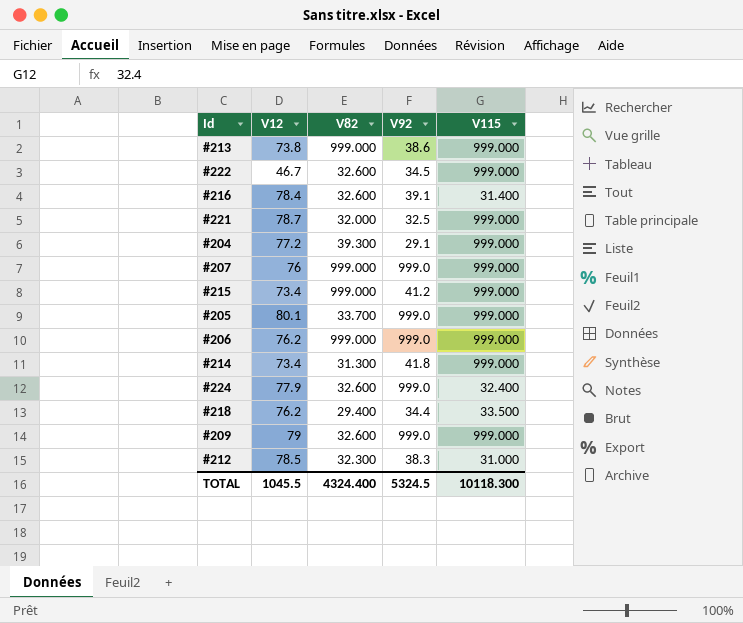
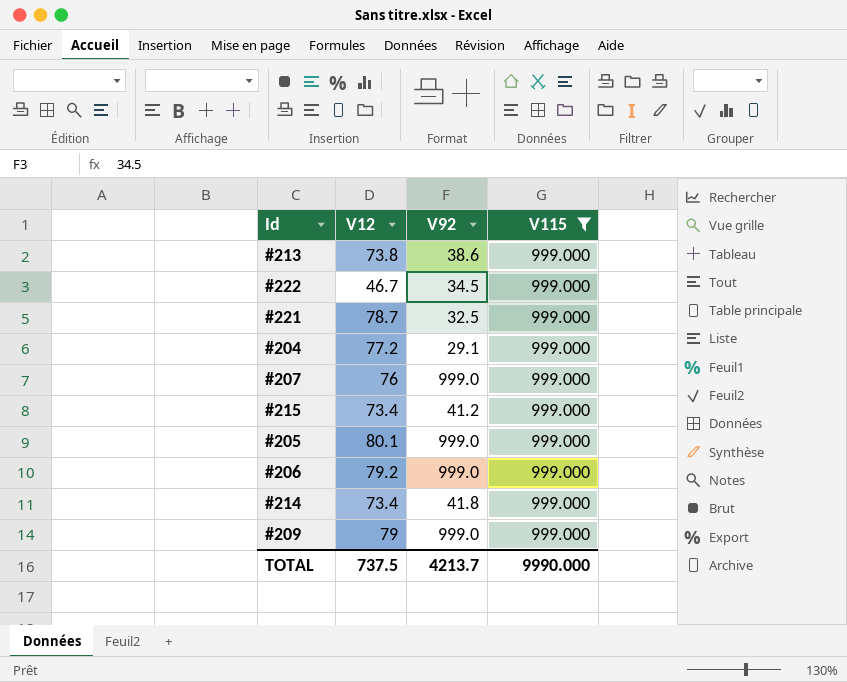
filter: none -> V115 = 999.000
column V82 | position: 3 -> none
#206 | V12: 76.2 -> 79.2
TOTAL | V12: 1045.5 -> 737.5
TOTAL | V92: 5324.5 -> 4213.7
TOTAL | V115: 10118.300 -> 9990.000

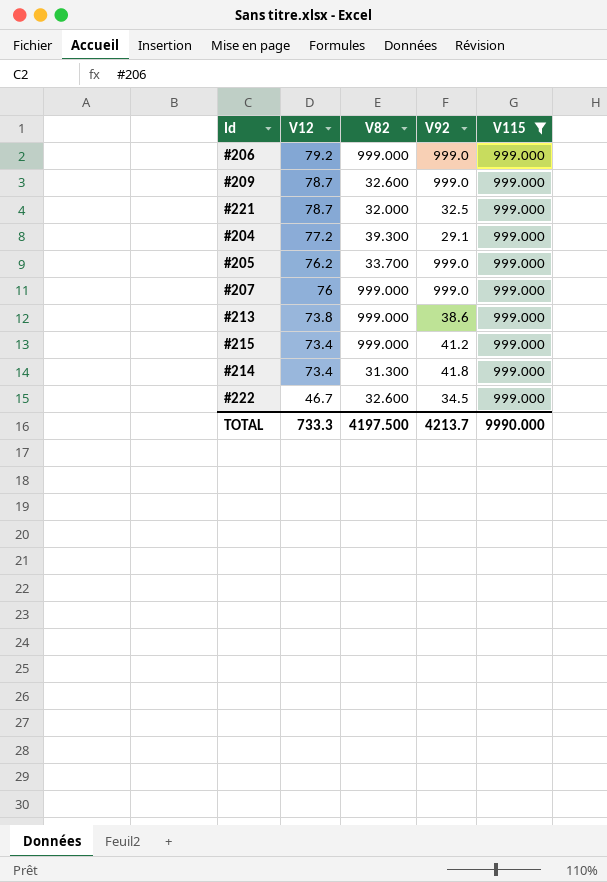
row order: none -> V12 descending
column V82 | position: none -> 3
#209 | V12: 79 -> 78.7
#205 | V12: 80.1 -> 76.2
TOTAL | V12: 737.5 -> 733.3

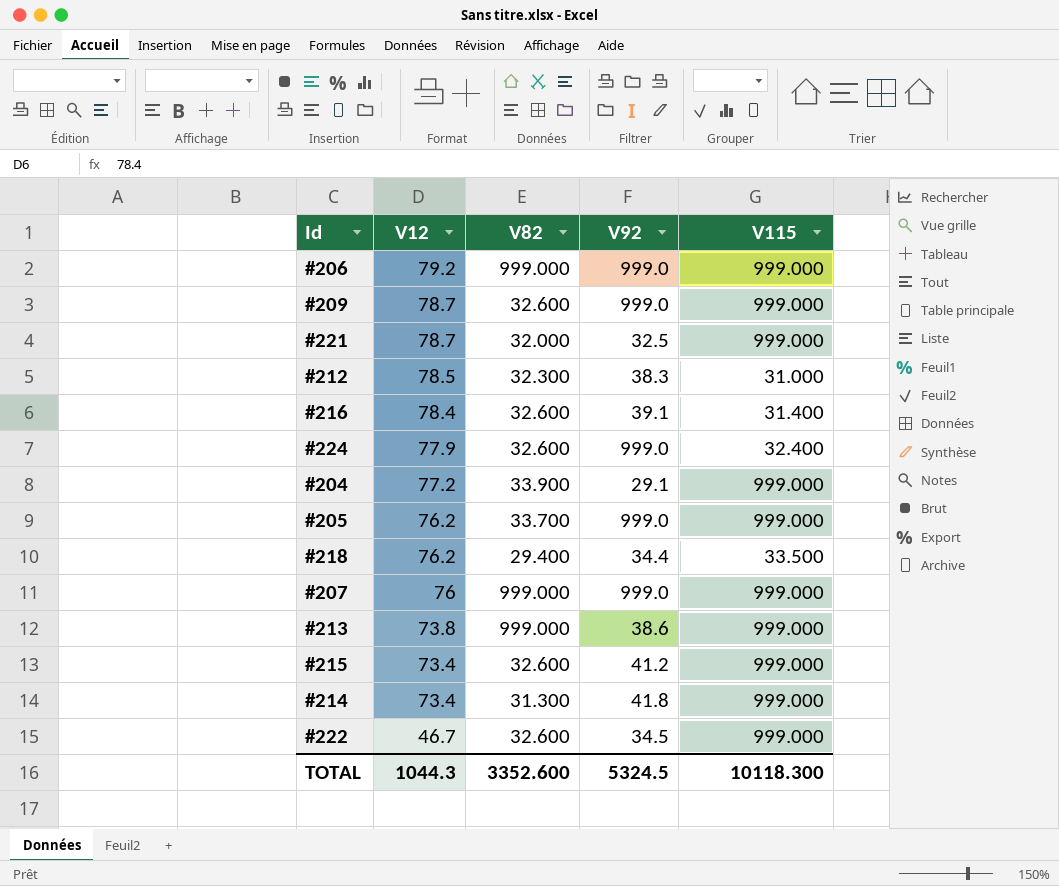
filter: V115 = 999.000 -> none
#204 | V82: 39.300 -> 33.900
#215 | V82: 999.000 -> 32.600
TOTAL | V12: 733.3 -> 1044.3
TOTAL | V82: 4197.500 -> 3352.600
TOTAL | V92: 4213.7 -> 5324.5
TOTAL | V115: 9990.000 -> 10118.300

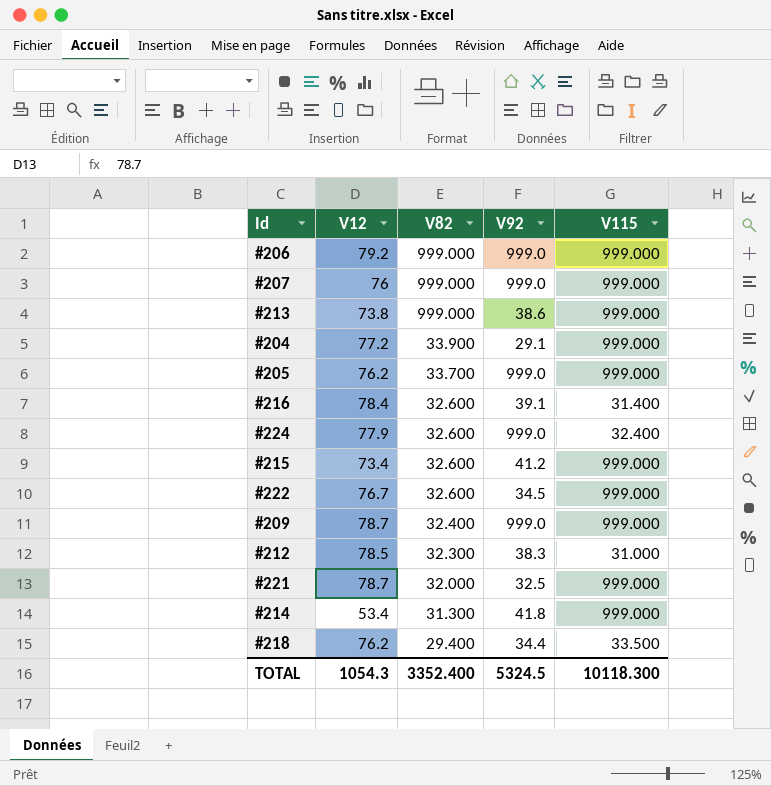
row order: V12 descending -> V82 descending
#222 | V12: 46.7 -> 76.7
#209 | V82: 32.600 -> 32.400
#214 | V12: 73.4 -> 53.4
TOTAL | V12: 1044.3 -> 1054.3
TOTAL | V82: 3352.600 -> 3352.400

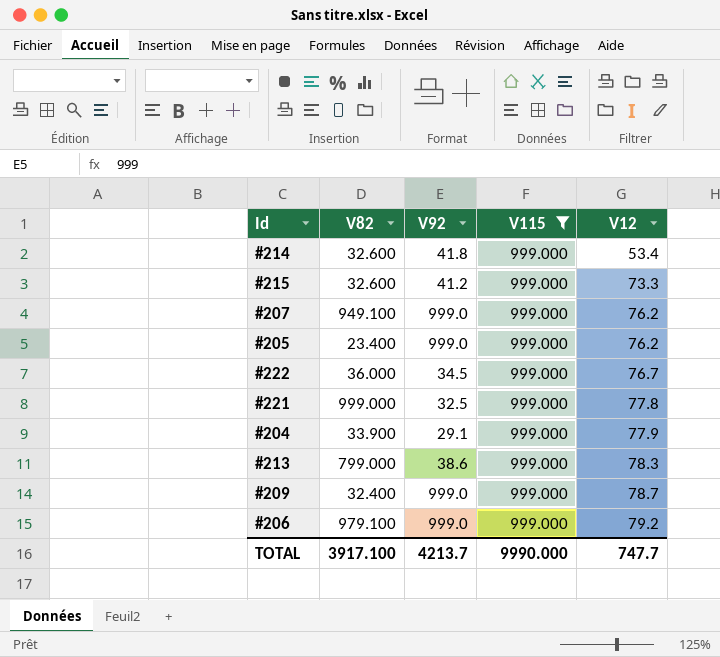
filter: none -> V115 = 999.000
row order: V82 descending -> V12 ascending
column V12 | position: 2 -> 5
#214 | V82: 31.300 -> 32.600
#215 | V12: 73.4 -> 73.3
#207 | V82: 999.000 -> 949.100
#207 | V12: 76 -> 76.2
#205 | V82: 33.700 -> 23.400
#222 | V82: 32.600 -> 36.000
#221 | V82: 32.000 -> 999.000
#221 | V12: 78.7 -> 77.8
#204 | V12: 77.2 -> 77.9
#213 | V82: 999.000 -> 799.000
#213 | V12: 73.8 -> 78.3
#206 | V82: 999.000 -> 979.100
TOTAL | V82: 3352.400 -> 3917.100
TOTAL | V92: 5324.5 -> 4213.7
TOTAL | V115: 10118.300 -> 9990.000
TOTAL | V12: 1054.3 -> 747.7

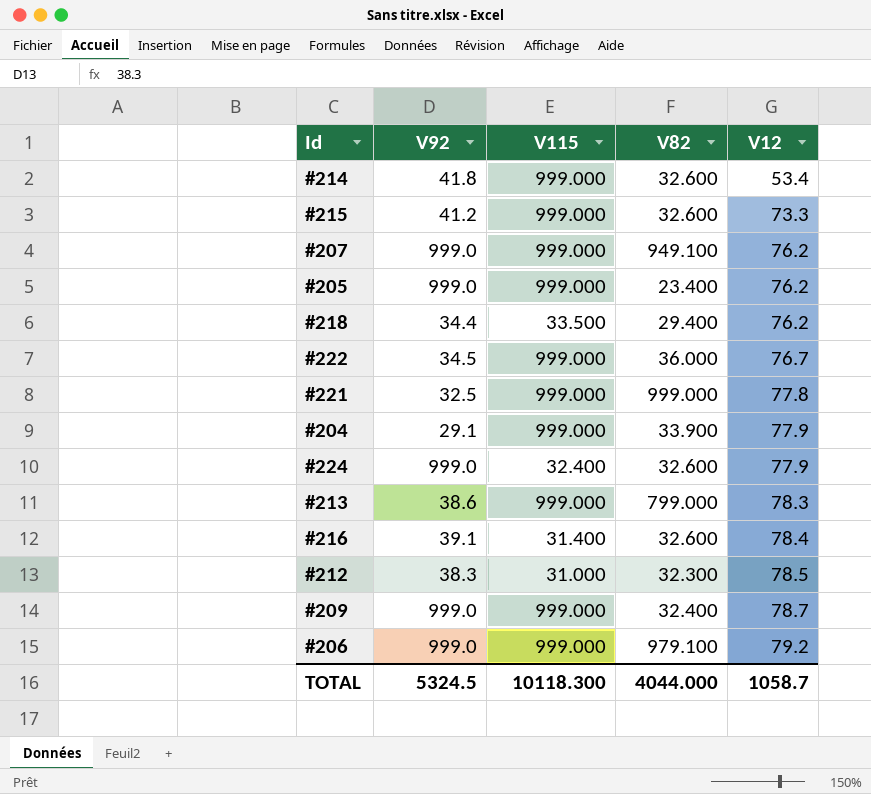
filter: V115 = 999.000 -> none
column V82 | position: 2 -> 4
TOTAL | V92: 4213.7 -> 5324.5
TOTAL | V115: 9990.000 -> 10118.300
TOTAL | V82: 3917.100 -> 4044.000
TOTAL | V12: 747.7 -> 1058.7

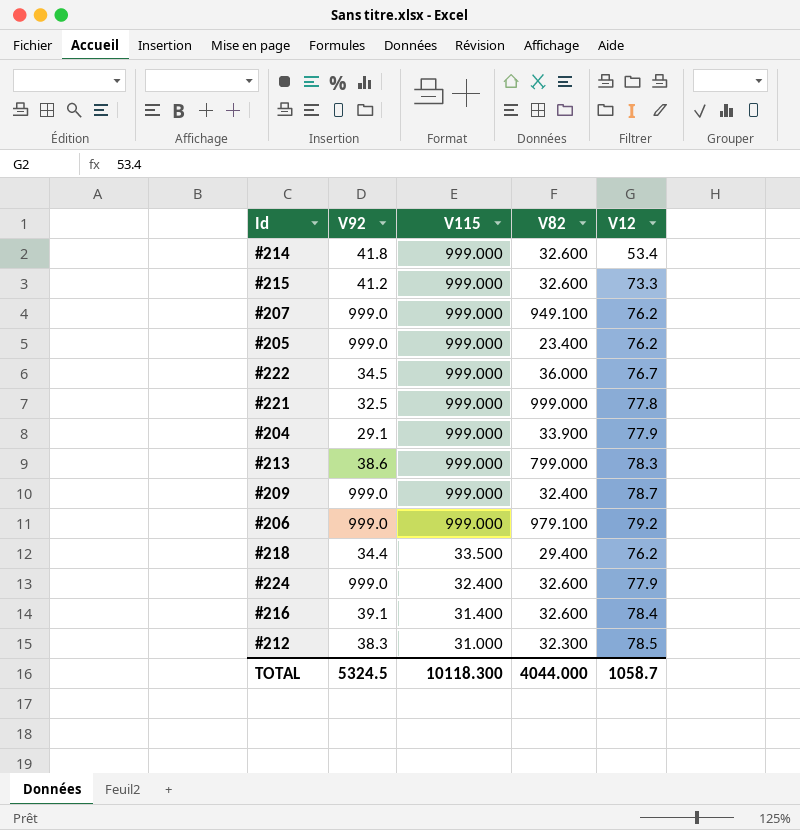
row order: V12 ascending -> V115 descending

